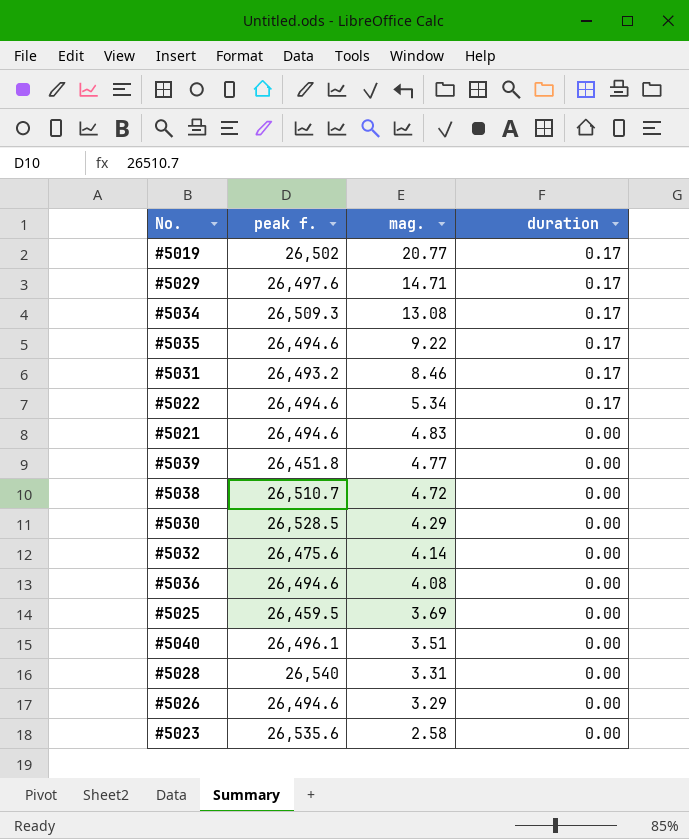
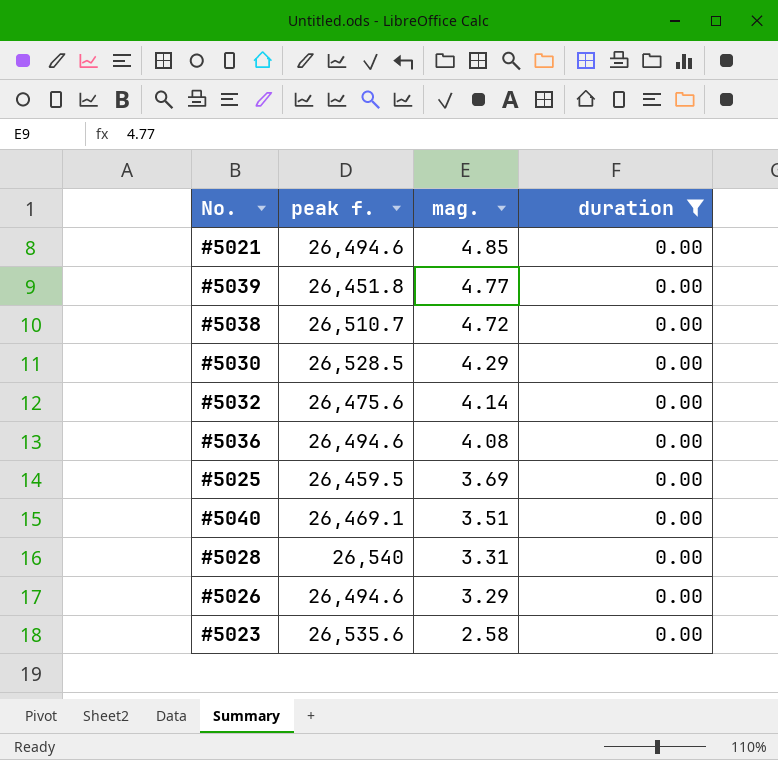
filter: none -> duration = 0.00
#5021 | mag.: 4.83 -> 4.85
#5040 | peak f.: 26,496.1 -> 26,469.1

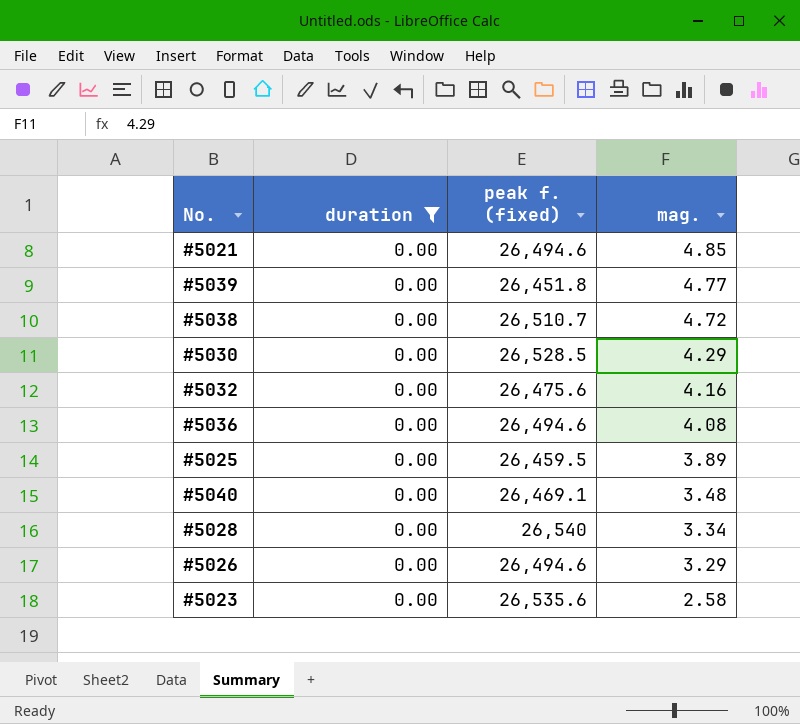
column duration | position: 4 -> 2
column name: peak f. -> peak f. (fixed)
#5032 | mag.: 4.14 -> 4.16
#5025 | mag.: 3.69 -> 3.89
#5040 | mag.: 3.51 -> 3.48
#5028 | mag.: 3.31 -> 3.34

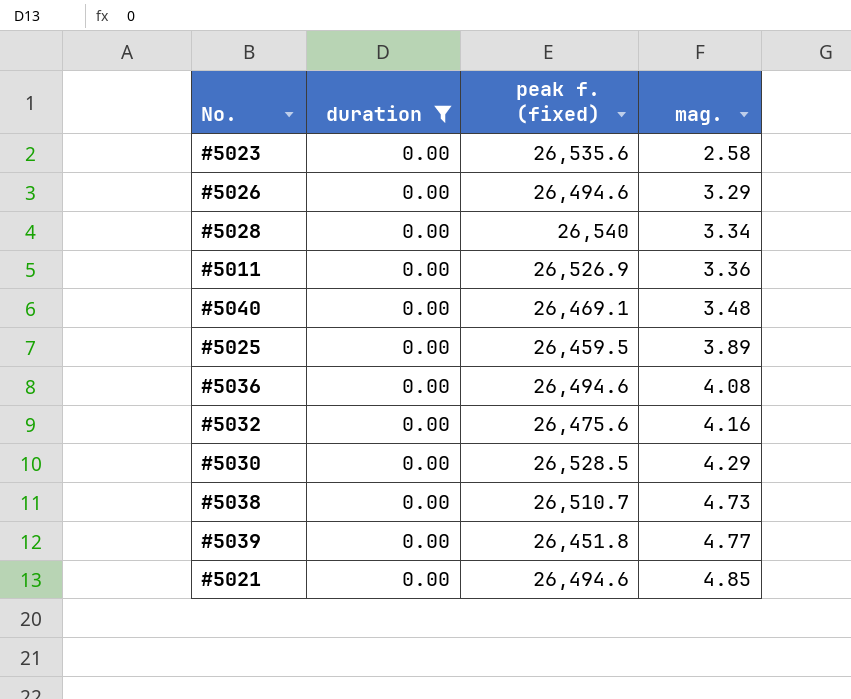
row order: mag. descending -> mag. ascending
row #5011: none -> 0.00 | 26,526.9 | 3.36
#5038 | mag.: 4.72 -> 4.73

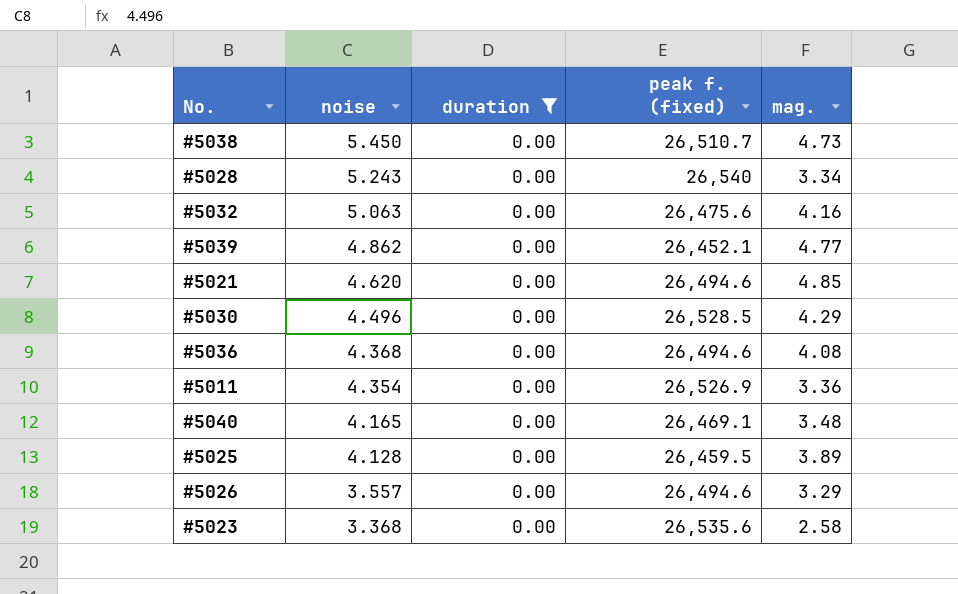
row order: mag. ascending -> noise descending
column noise | position: none -> 2
#5039 | peak f. (fixed): 26,451.8 -> 26,452.1

